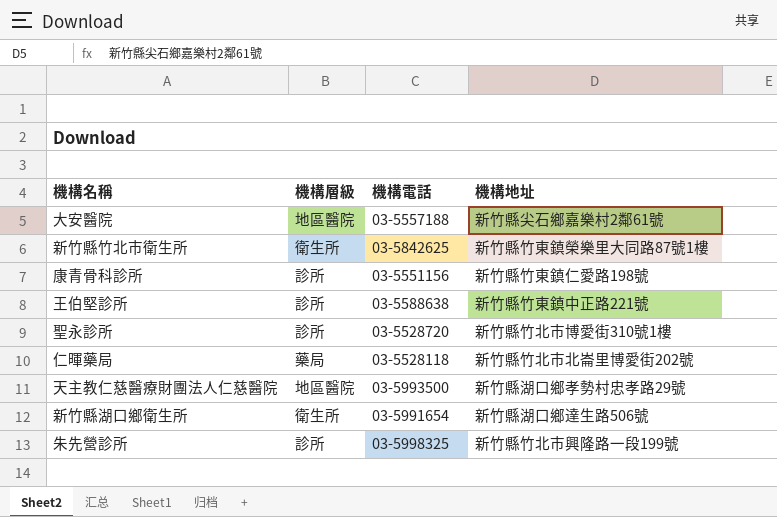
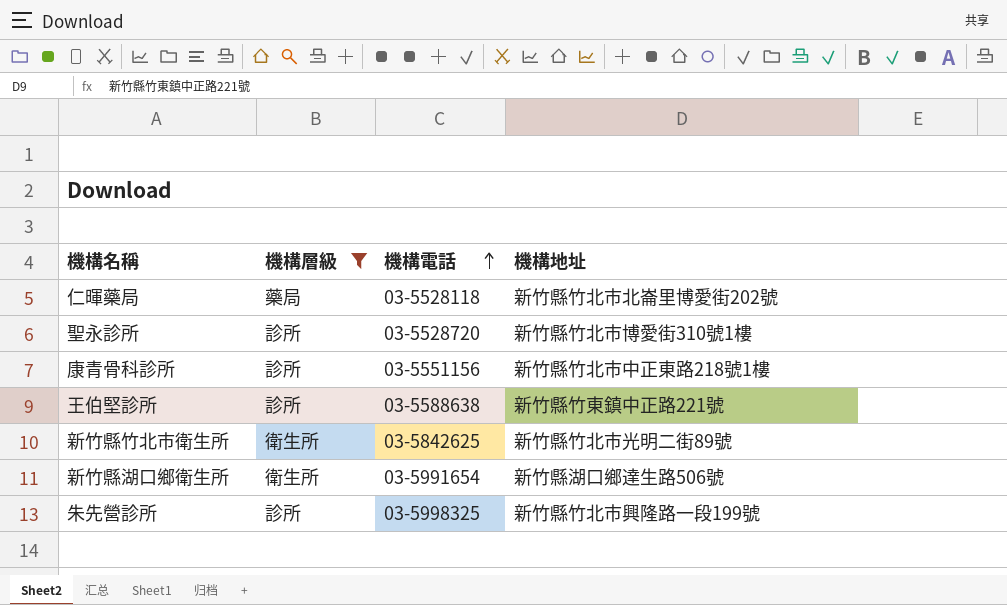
filter: none -> 機構層級 != 地區醫院
row order: none -> 機構電話 ascending
康青骨科診所 | 機構地址: 新竹縣竹東鎮仁愛路198號 -> 新竹縣竹北市中正東路218號1樓
新竹縣竹北市衛生所 | 機構地址: 新竹縣竹東鎮榮樂里大同路87號1樓 -> 新竹縣竹北市光明二街89號

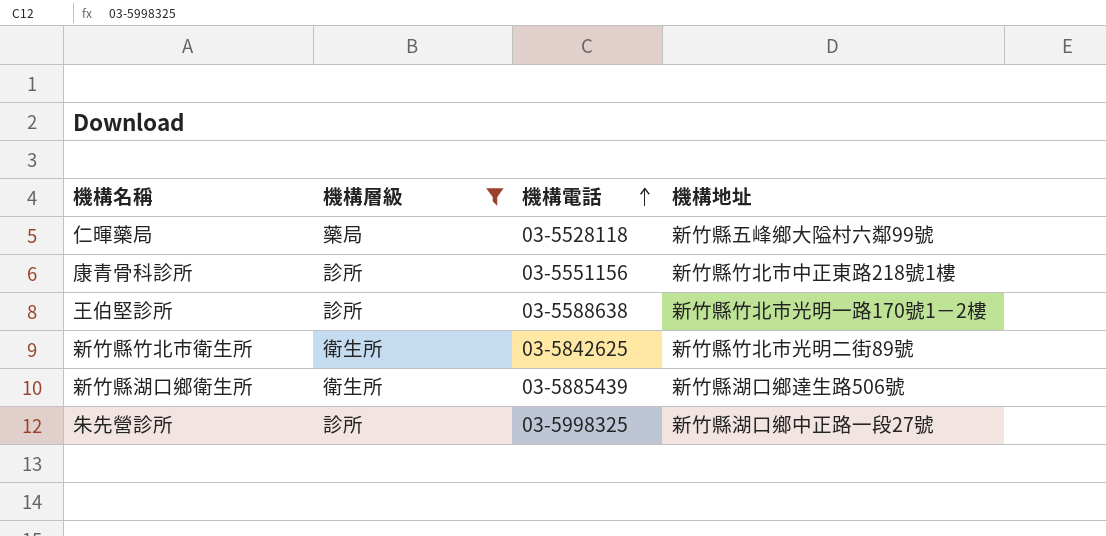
row 聖永診所: 診所 | 03-5528720 | 新竹縣竹北市博愛街310號1樓 -> none
仁暉藥局 | 機構地址: 新竹縣竹北市北崙里博愛街202號 -> 新竹縣五峰鄉大隘村六鄰99號
王伯堅診所 | 機構地址: 新竹縣竹東鎮中正路221號 -> 新竹縣竹北市光明一路170號1－2樓
新竹縣湖口鄉衛生所 | 機構電話: 03-5991654 -> 03-5885439
朱先營診所 | 機構地址: 新竹縣竹北市興隆路一段199號 -> 新竹縣湖口鄉中正路一段27號

